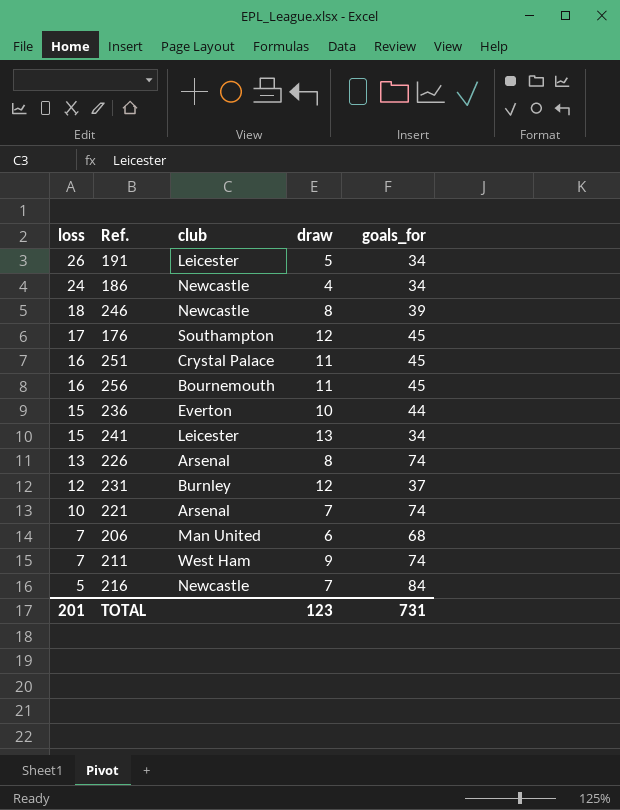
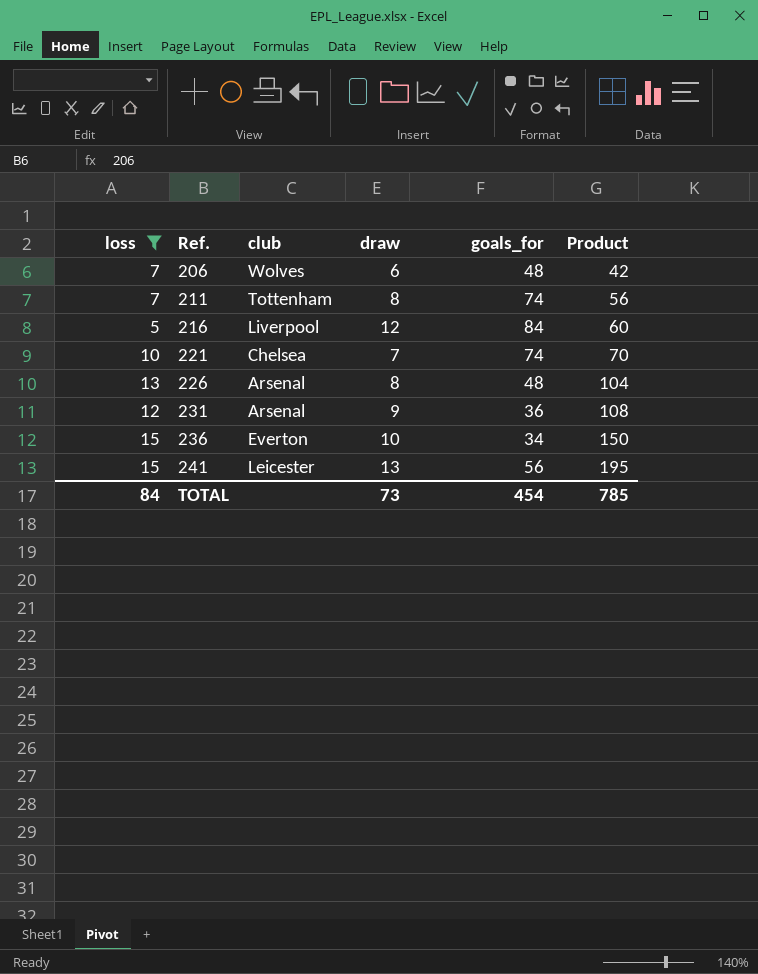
filter: none -> loss <= 15
row order: loss descending -> Ref. ascending
column Product | formula: none -> [loss] * [draw]
206 | club: Man United -> Wolves
206 | goals_for: 68 -> 48
211 | club: West Ham -> Tottenham
211 | draw: 9 -> 8
216 | club: Newcastle -> Liverpool
216 | draw: 7 -> 12
221 | club: Arsenal -> Chelsea
226 | goals_for: 74 -> 48
231 | club: Burnley -> Arsenal
231 | draw: 12 -> 9
231 | goals_for: 37 -> 36
236 | goals_for: 44 -> 34
241 | goals_for: 34 -> 56
TOTAL | loss: 201 -> 84
TOTAL | draw: 123 -> 73
TOTAL | goals_for: 731 -> 454

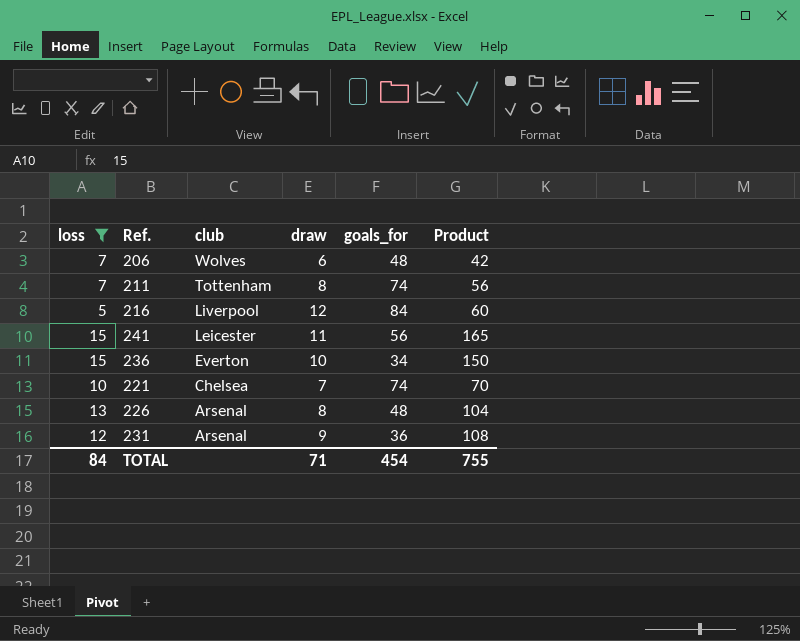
row order: Ref. ascending -> club descending
241 | draw: 13 -> 11
241 | Product: 195 -> 165
TOTAL | draw: 73 -> 71
TOTAL | Product: 785 -> 755

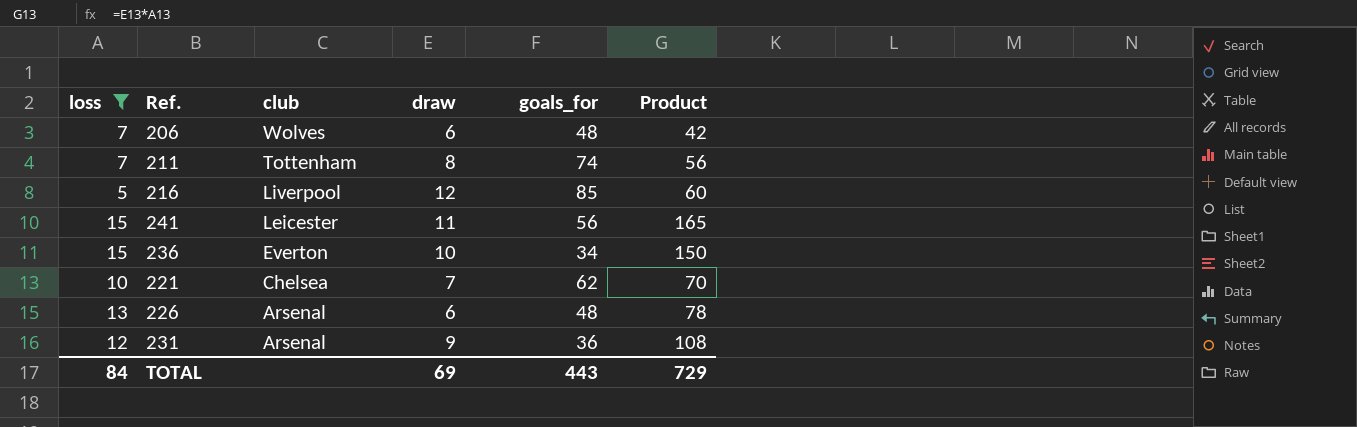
216 | goals_for: 84 -> 85
221 | goals_for: 74 -> 62
226 | draw: 8 -> 6
226 | Product: 104 -> 78
TOTAL | draw: 71 -> 69
TOTAL | goals_for: 454 -> 443
TOTAL | Product: 755 -> 729

